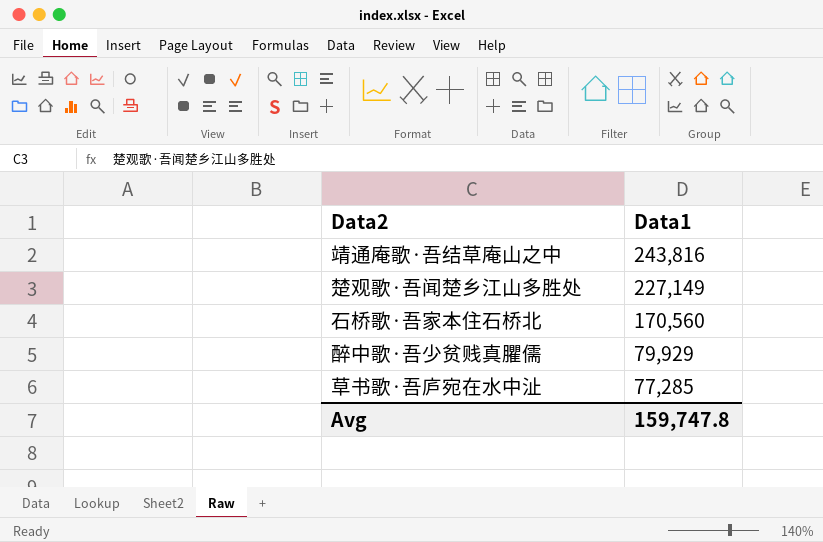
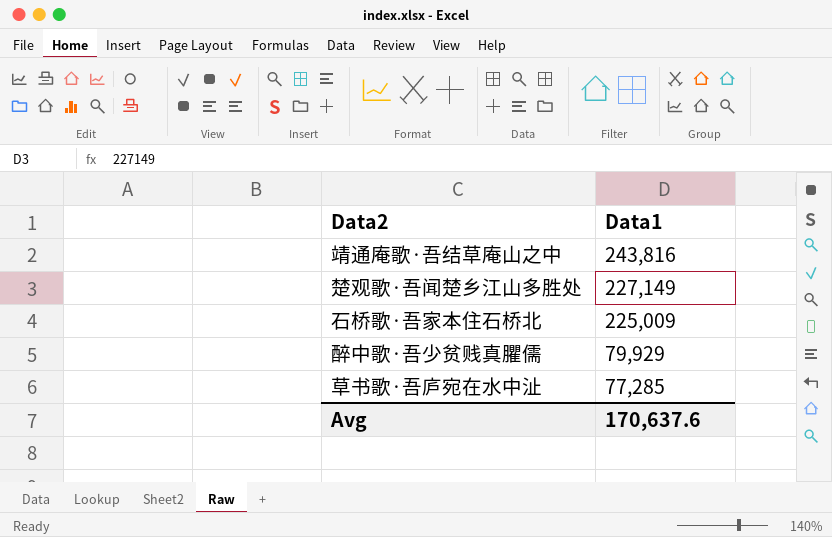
石桥歌·吾家本住石桥北 | Data1: 170,560 -> 225,009
Avg | Data1: 159,747.8 -> 170,637.6

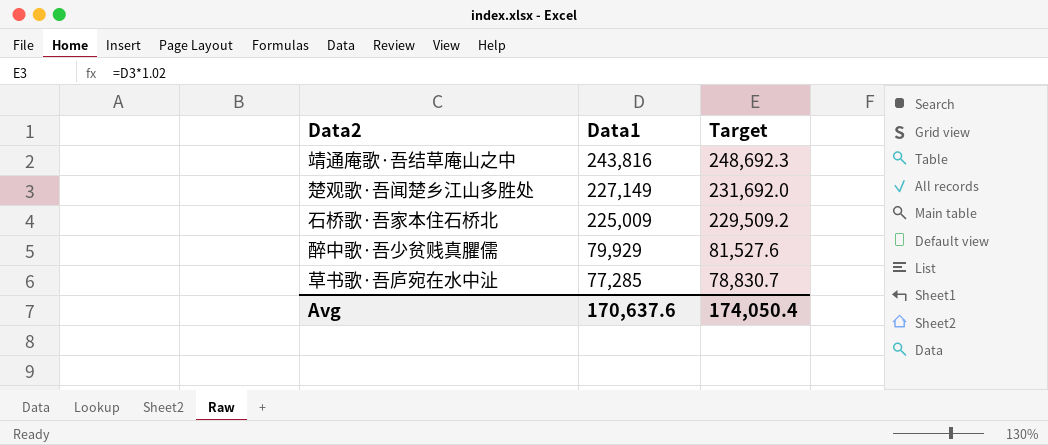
column Target | formula: none -> [Data1] * 1.02

